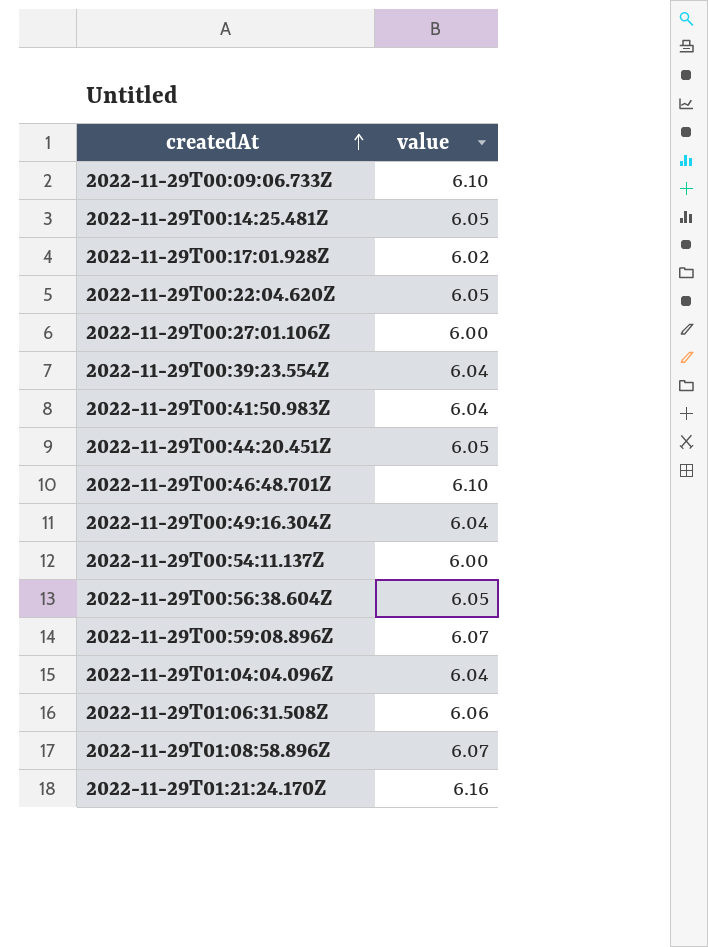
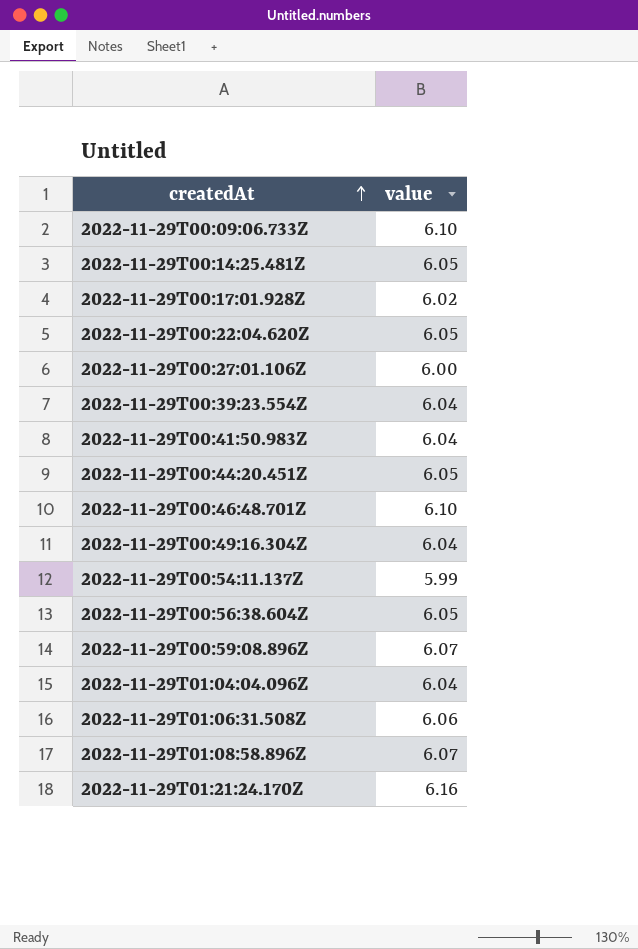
2022-11-29T00:54:11.137Z | value: 6.00 -> 5.99

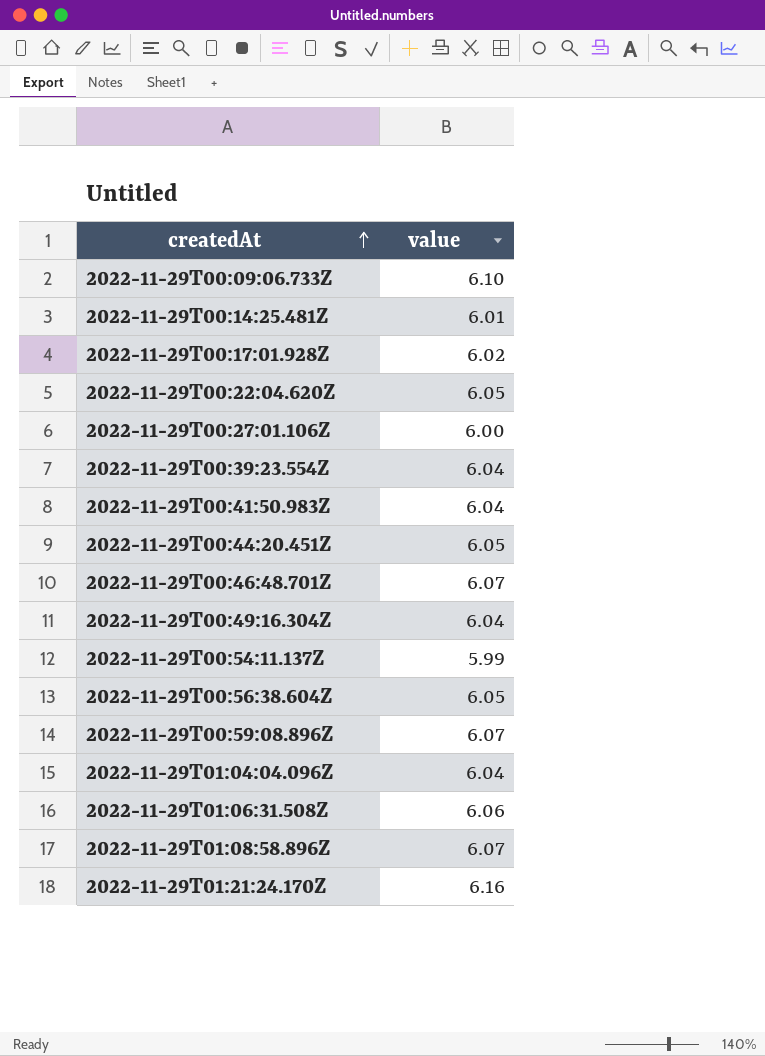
2022-11-29T00:14:25.481Z | value: 6.05 -> 6.01
2022-11-29T00:46:48.701Z | value: 6.10 -> 6.07

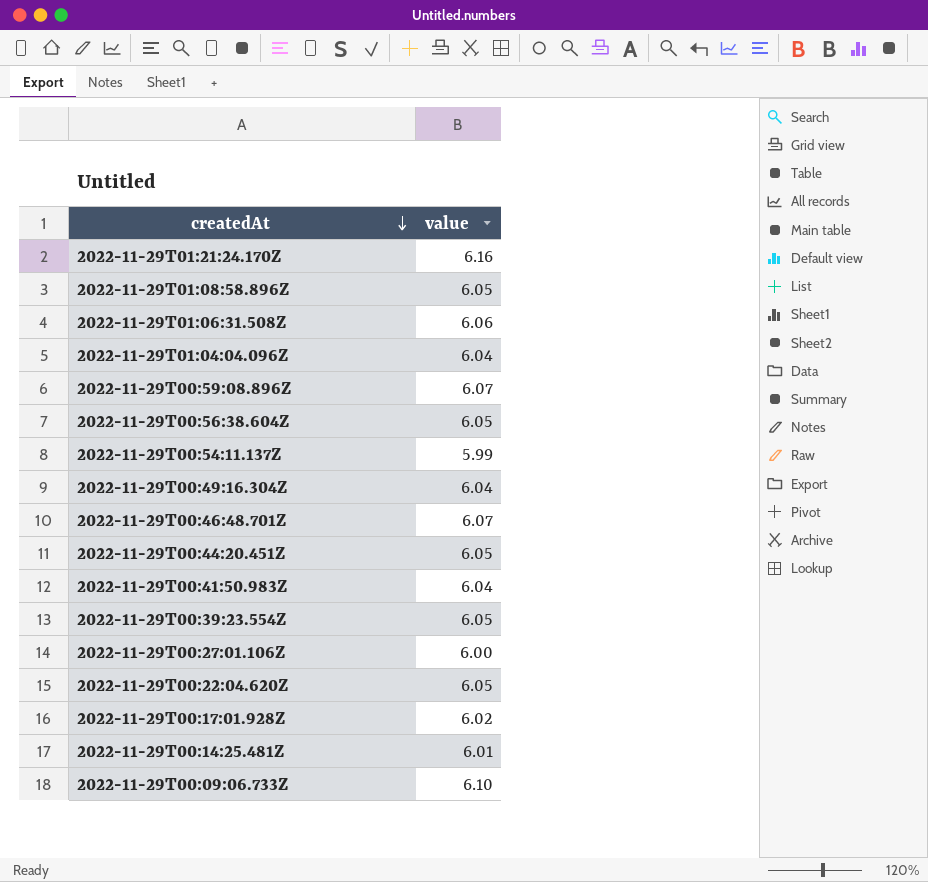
row order: createdAt ascending -> createdAt descending
2022-11-29T01:08:58.896Z | value: 6.07 -> 6.05
2022-11-29T00:39:23.554Z | value: 6.04 -> 6.05

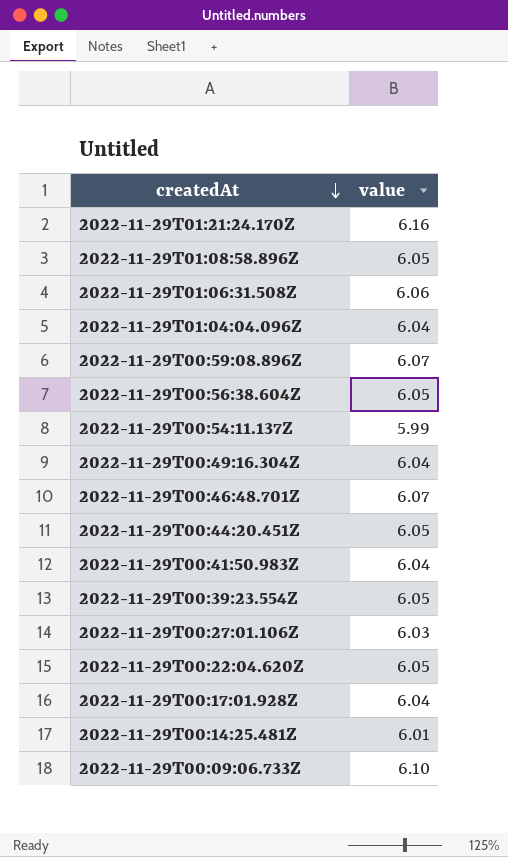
2022-11-29T00:27:01.106Z | value: 6.00 -> 6.03
2022-11-29T00:17:01.928Z | value: 6.02 -> 6.04

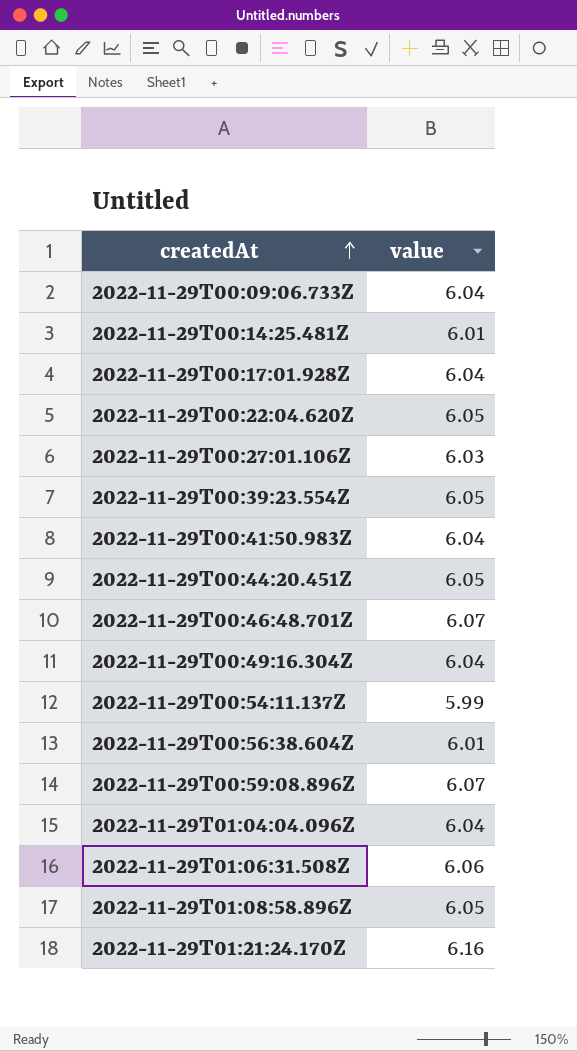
row order: createdAt descending -> createdAt ascending
2022-11-29T00:09:06.733Z | value: 6.10 -> 6.04
2022-11-29T00:56:38.604Z | value: 6.05 -> 6.01

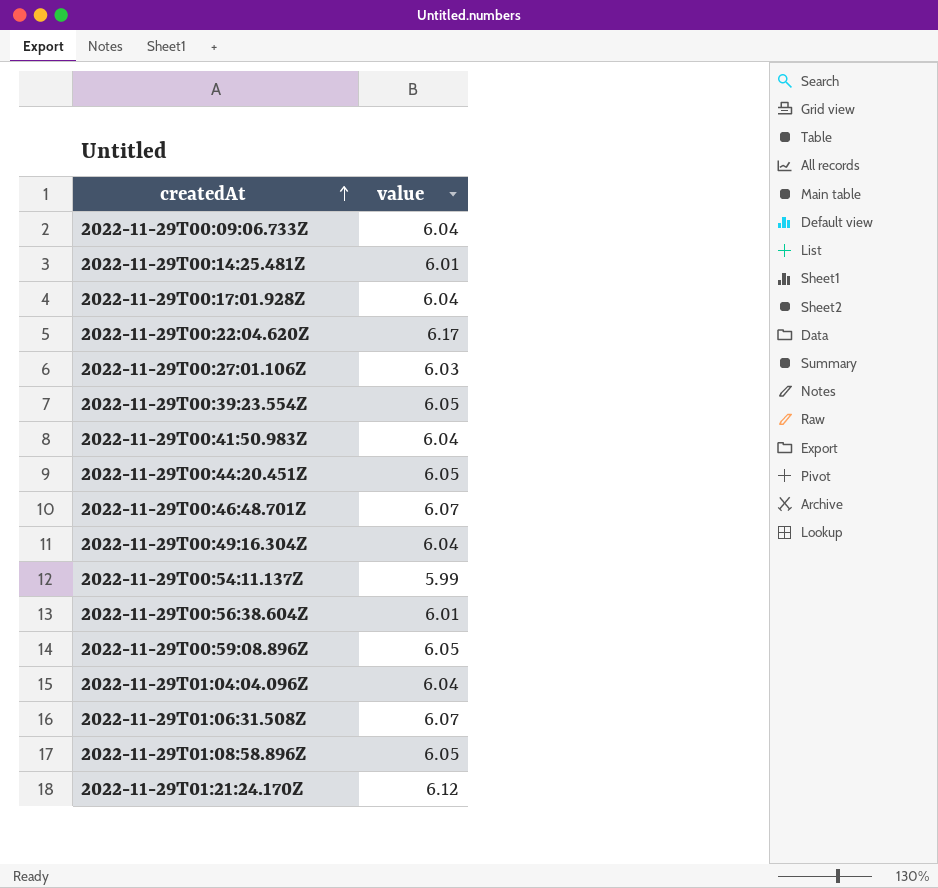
2022-11-29T00:22:04.620Z | value: 6.05 -> 6.17
2022-11-29T00:59:08.896Z | value: 6.07 -> 6.05
2022-11-29T01:06:31.508Z | value: 6.06 -> 6.07
2022-11-29T01:21:24.170Z | value: 6.16 -> 6.12

